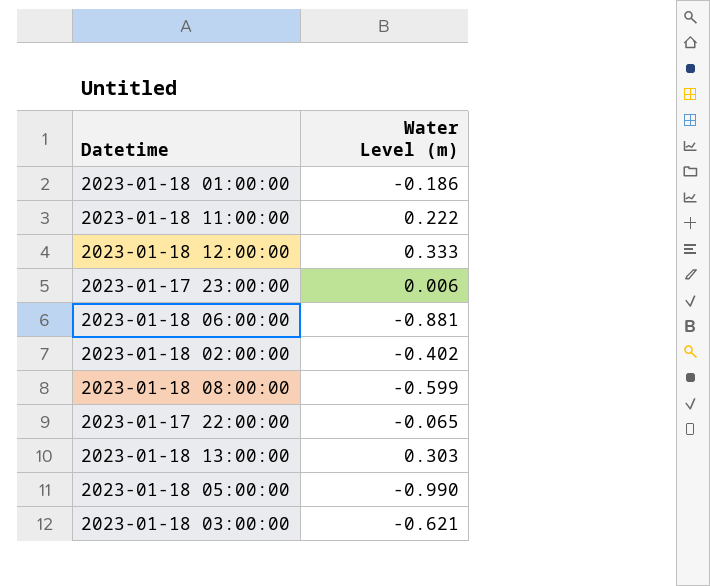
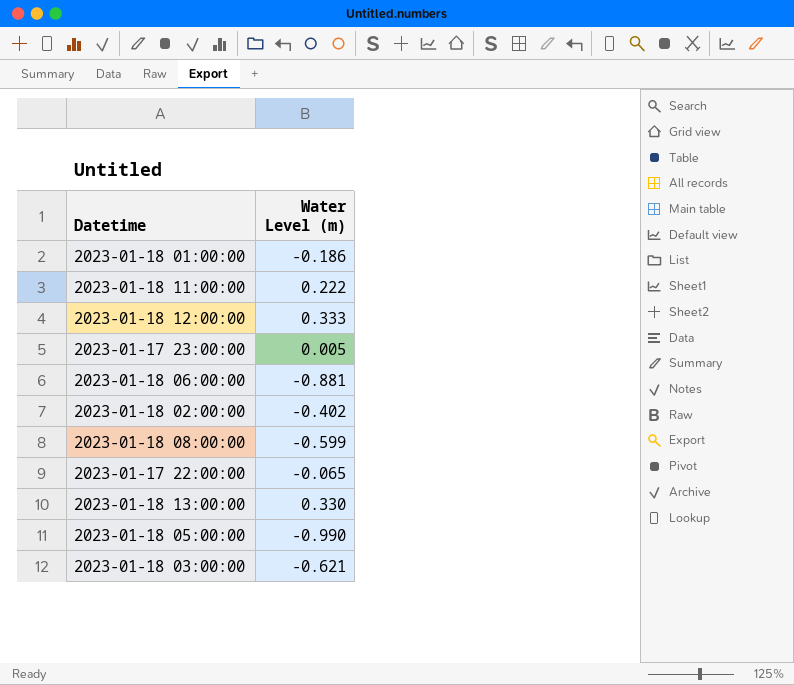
2023-01-17 23:00:00 | Water Level (m): 0.006 -> 0.005
2023-01-18 13:00:00 | Water Level (m): 0.303 -> 0.330

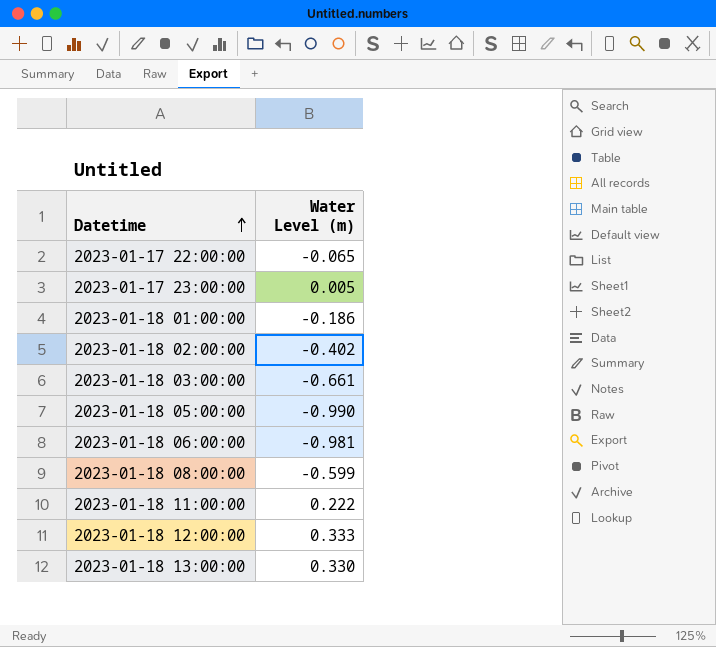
row order: none -> Datetime ascending
2023-01-18 03:00:00 | Water Level (m): -0.621 -> -0.661
2023-01-18 06:00:00 | Water Level (m): -0.881 -> -0.981

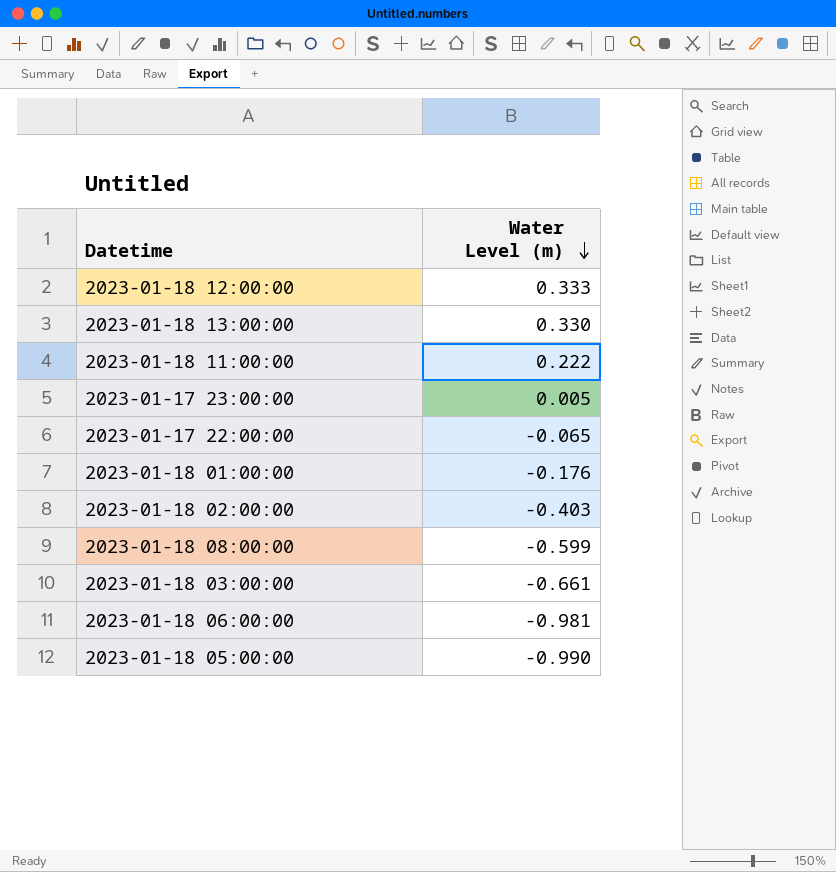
row order: Datetime ascending -> Water Level (m) descending
2023-01-18 01:00:00 | Water Level (m): -0.186 -> -0.176
2023-01-18 02:00:00 | Water Level (m): -0.402 -> -0.403

